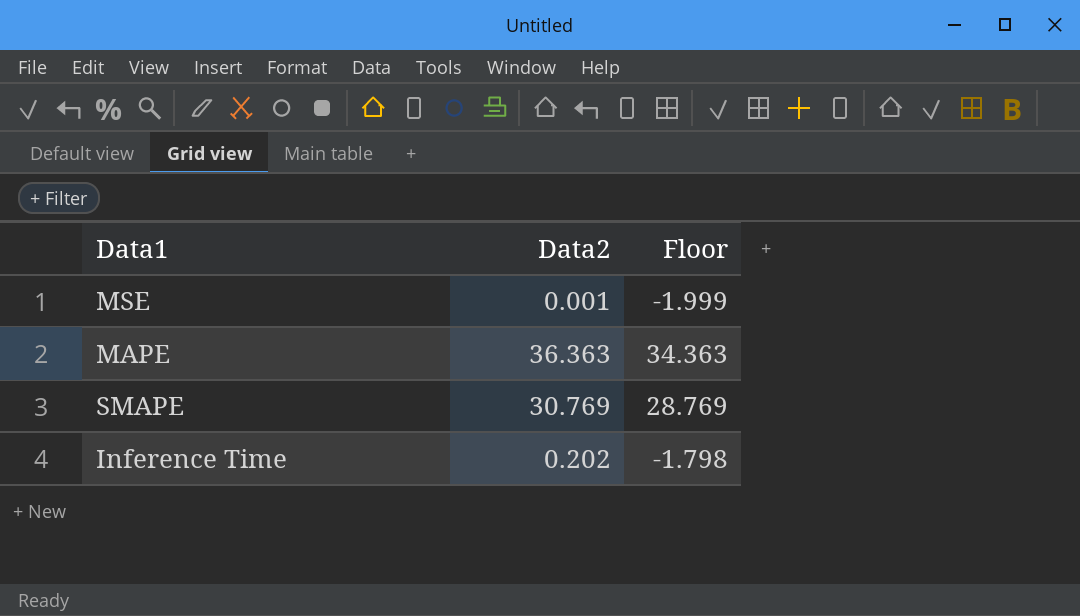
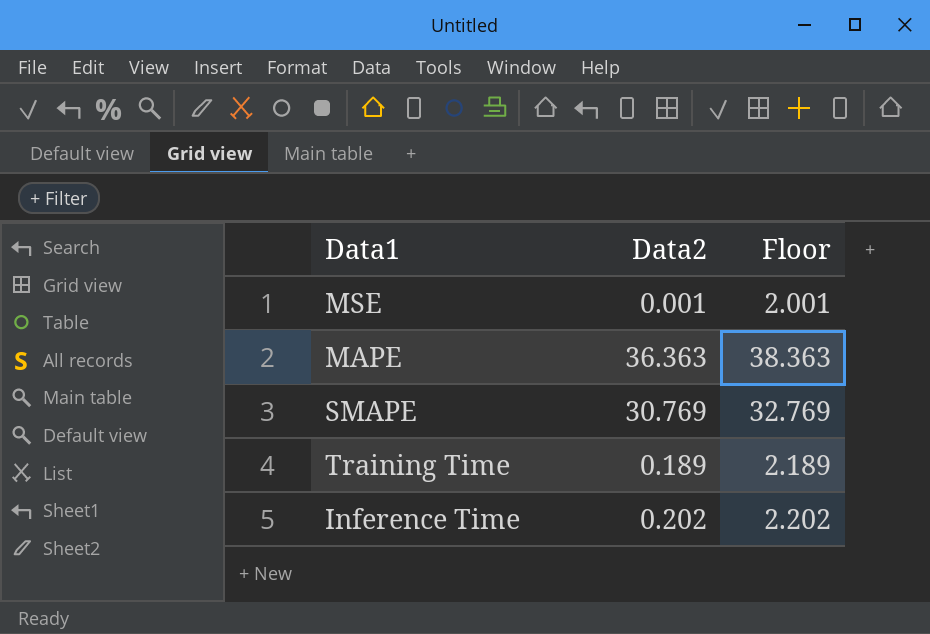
column Floor | formula: [Data2] - 2 -> [Data2] + 2
row Training Time: none -> 0.189 | 2.189

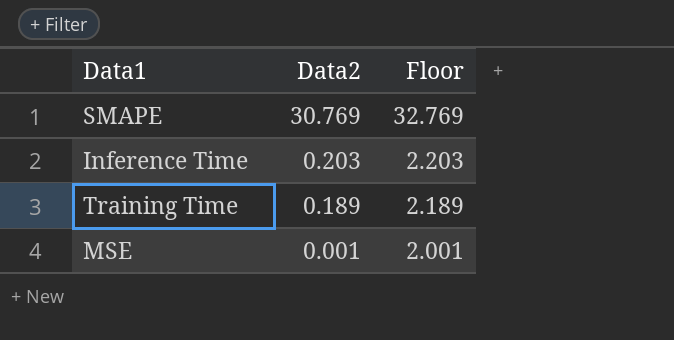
row order: none -> Data2 descending
row MAPE: 36.363 | 38.363 -> none
Inference Time | Data2: 0.202 -> 0.203
Inference Time | Floor: 2.202 -> 2.203

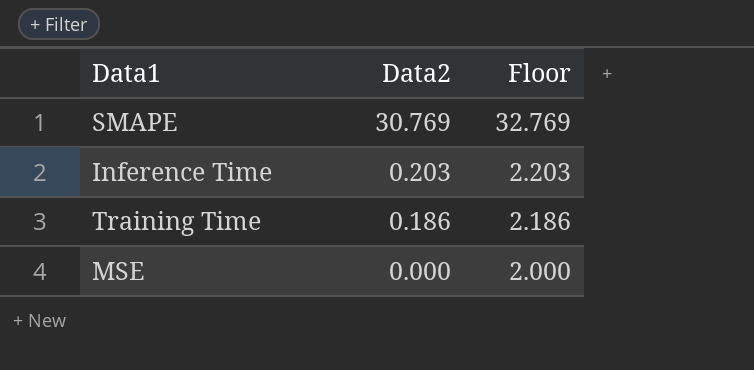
Training Time | Data2: 0.189 -> 0.186
Training Time | Floor: 2.189 -> 2.186
MSE | Data2: 0.001 -> 0.000
MSE | Floor: 2.001 -> 2.000

